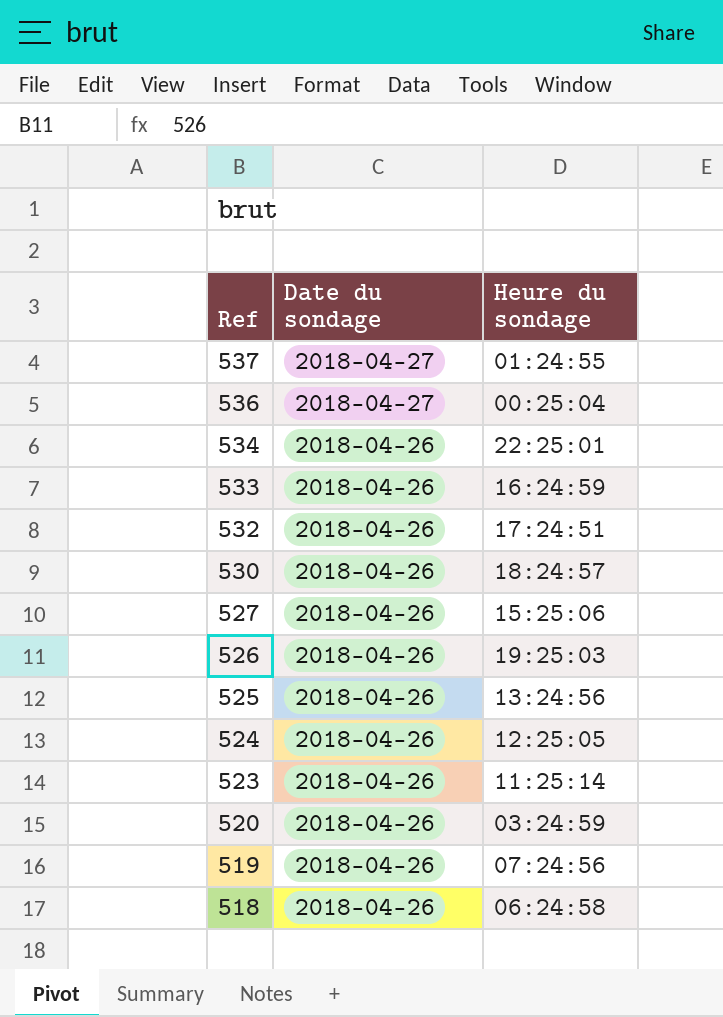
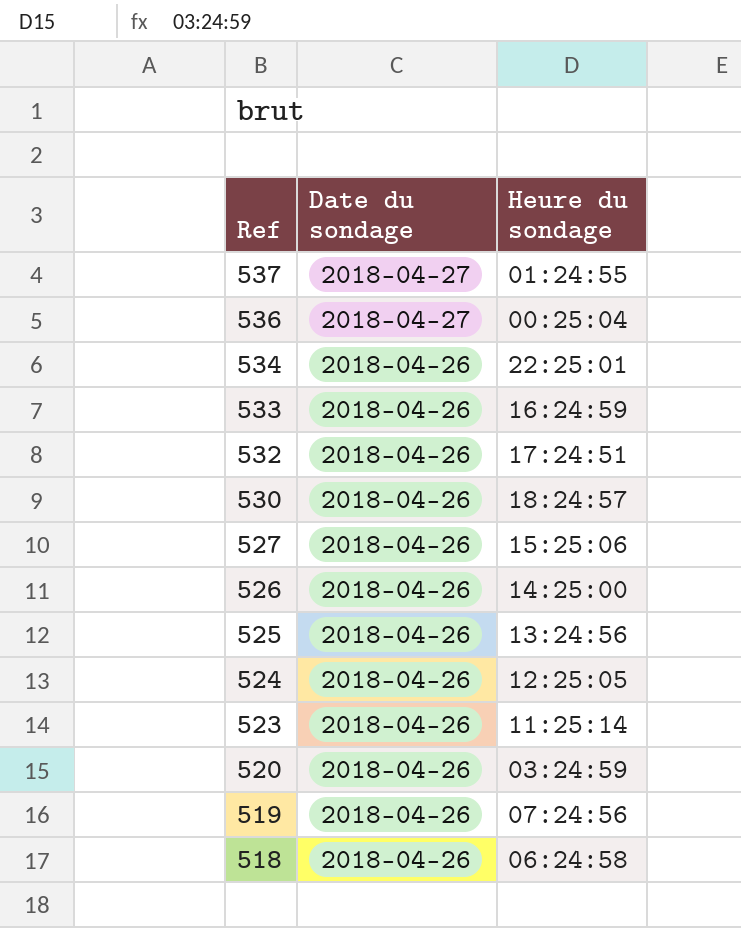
526 | Heure du sondage: 19:25:03 -> 14:25:00

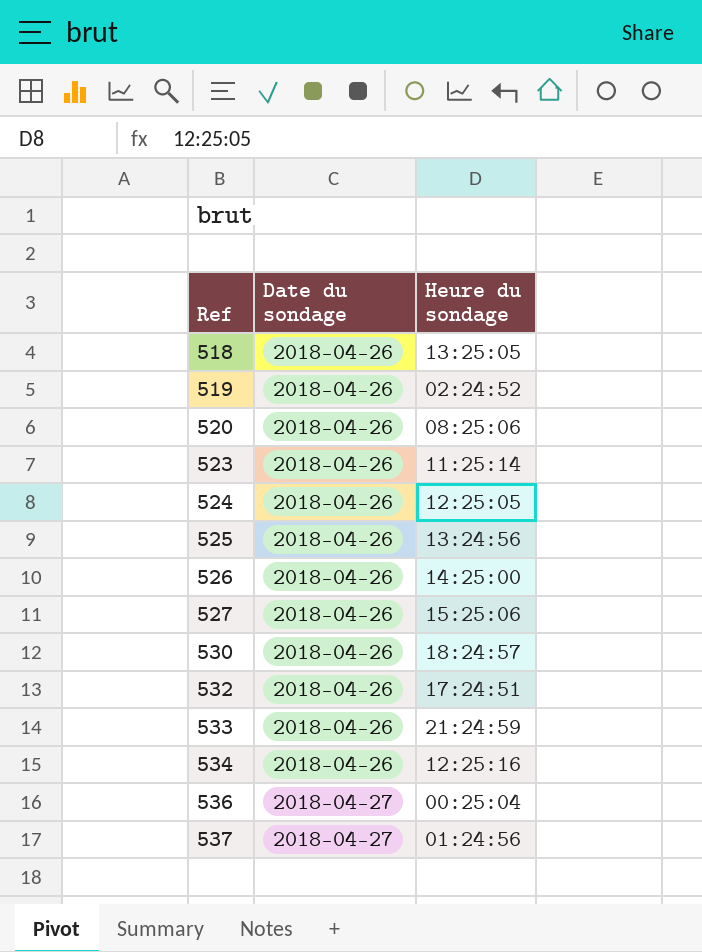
row order: Ref descending -> Ref ascending
518 | Heure du sondage: 06:24:58 -> 13:25:05
519 | Heure du sondage: 07:24:56 -> 02:24:52
520 | Heure du sondage: 03:24:59 -> 08:25:06
533 | Heure du sondage: 16:24:59 -> 21:24:59
534 | Heure du sondage: 22:25:01 -> 12:25:16
537 | Heure du sondage: 01:24:55 -> 01:24:56

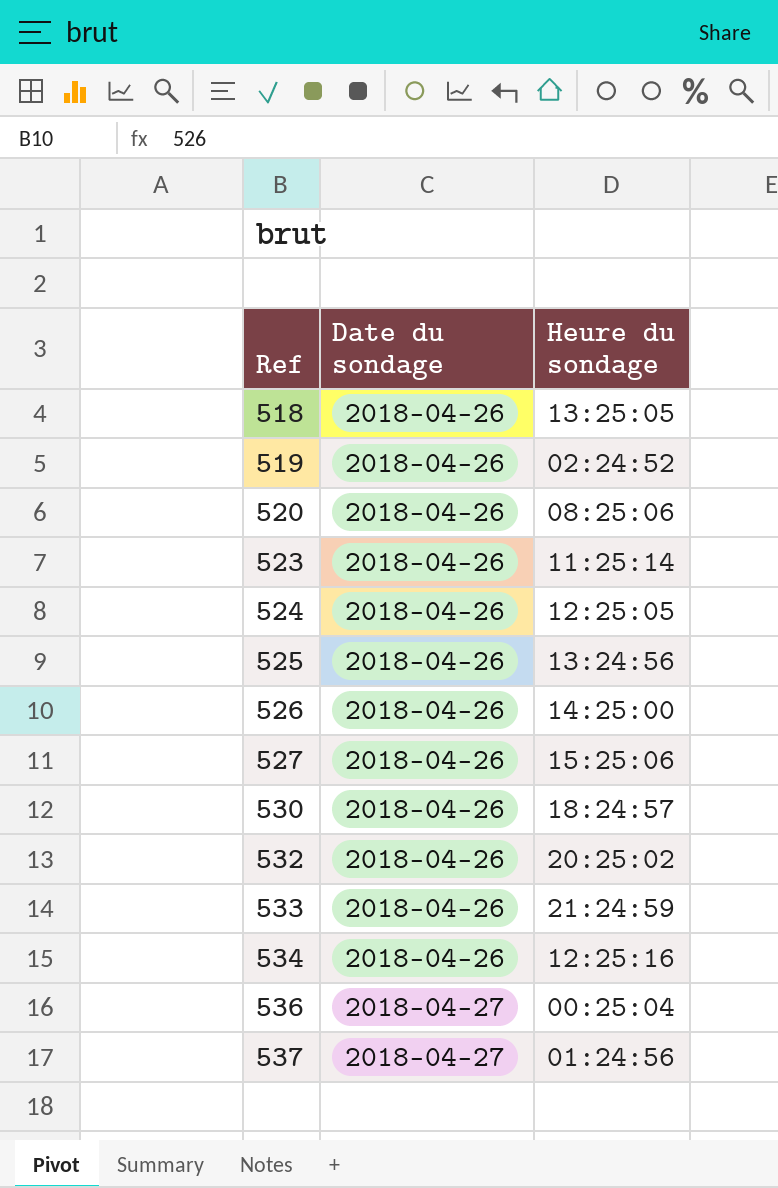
532 | Heure du sondage: 17:24:51 -> 20:25:02

